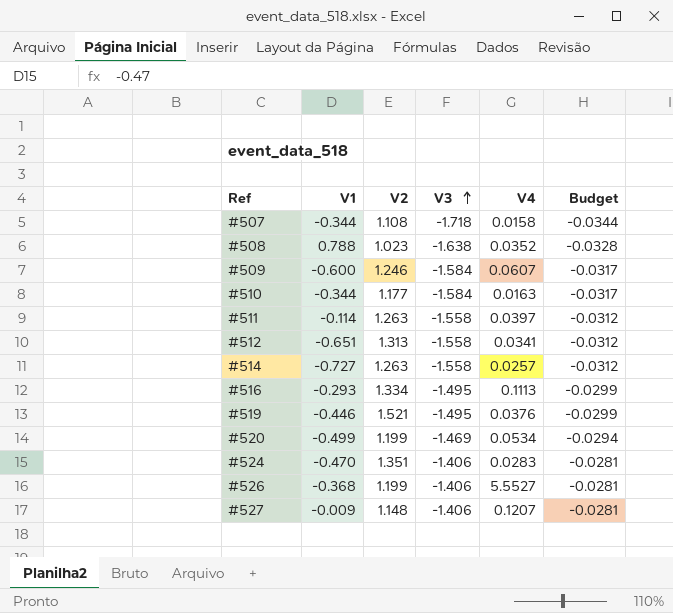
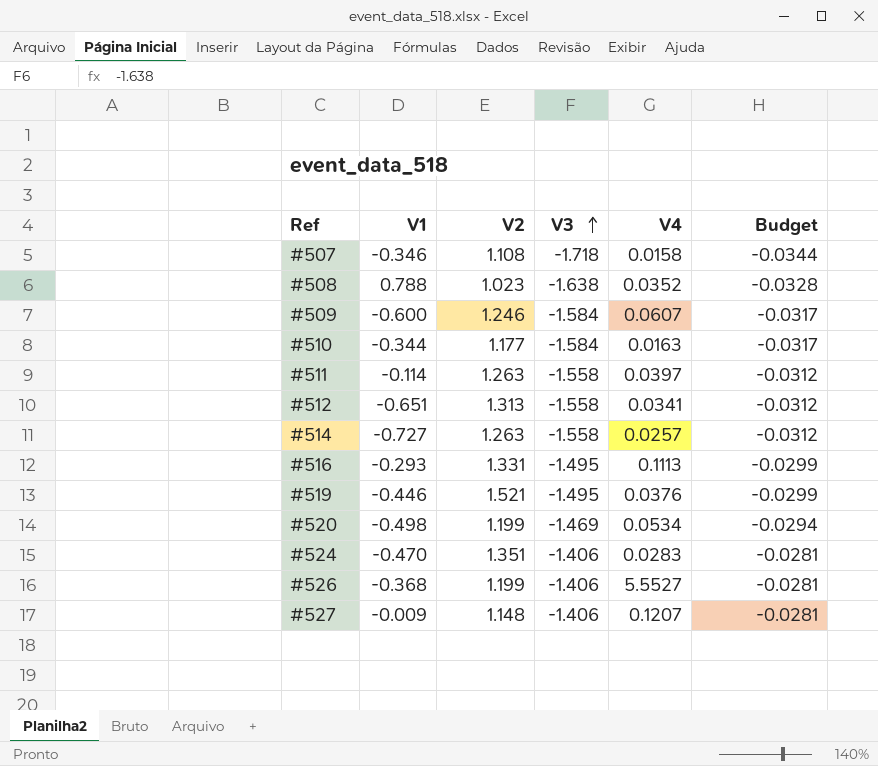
#507 | V1: -0.344 -> -0.346
#516 | V2: 1.334 -> 1.331
#520 | V1: -0.499 -> -0.498

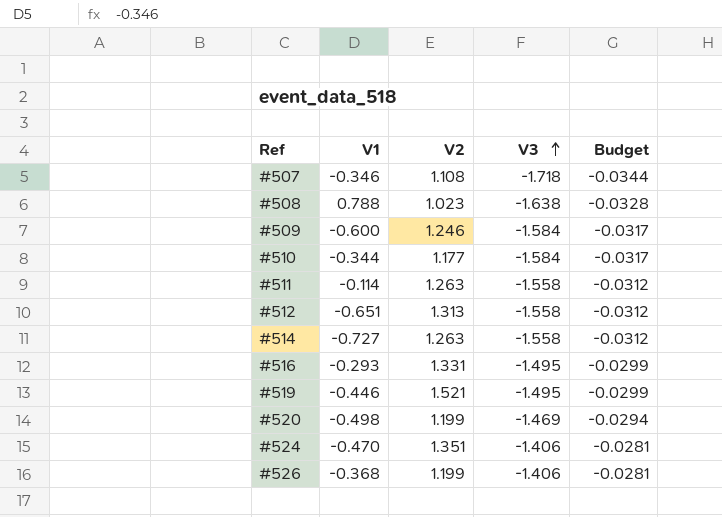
column V4 | position: 5 -> none
row #527: -0.009 | 1.148 | -1.406 | 0.1207 | -0.0281 -> none

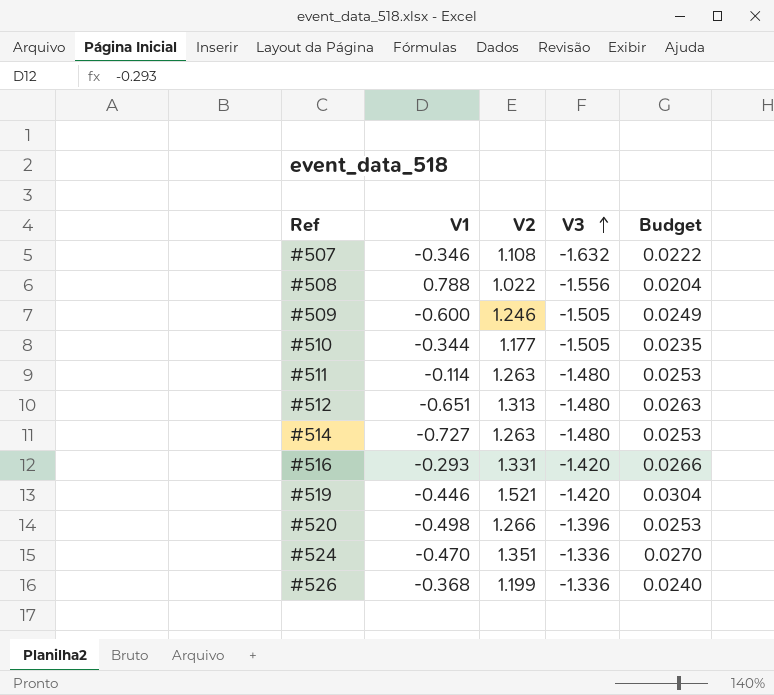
column Budget | formula: [V3] * 0.02 -> [V2] * 0.02
#507 | V3: -1.718 -> -1.632
#508 | V2: 1.023 -> 1.022
#508 | V3: -1.638 -> -1.556
#509 | V3: -1.584 -> -1.505
#510 | V3: -1.584 -> -1.505
#511 | V3: -1.558 -> -1.480
#512 | V3: -1.558 -> -1.480
#514 | V3: -1.558 -> -1.480
#516 | V3: -1.495 -> -1.420
#519 | V3: -1.495 -> -1.420
#520 | V2: 1.199 -> 1.266
#520 | V3: -1.469 -> -1.396
#524 | V3: -1.406 -> -1.336
#526 | V3: -1.406 -> -1.336

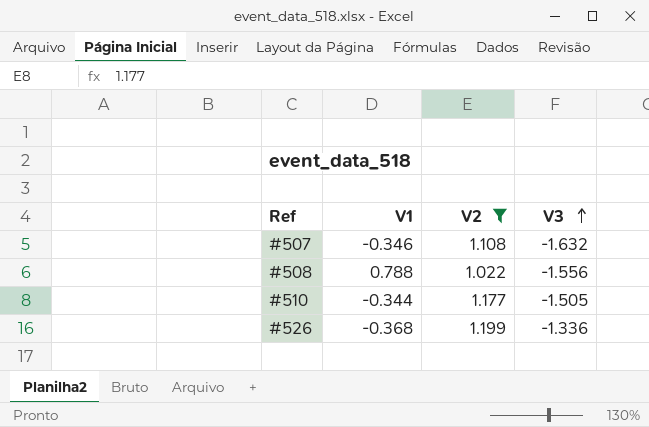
filter: none -> V2 <= 1.199
column Budget | formula: [V2] * 0.02 -> none

